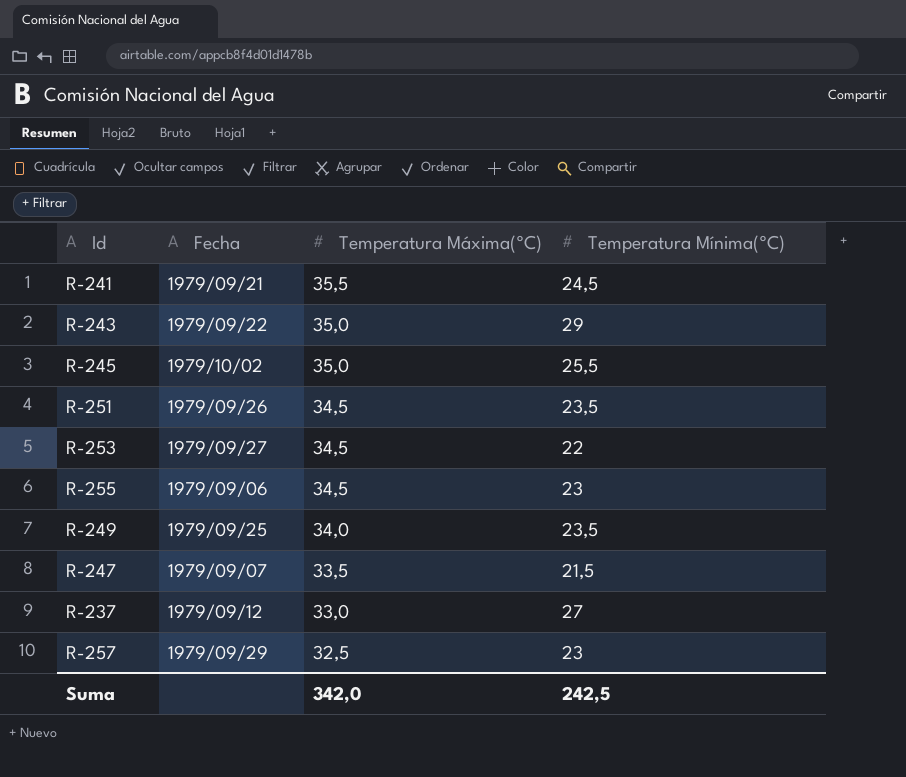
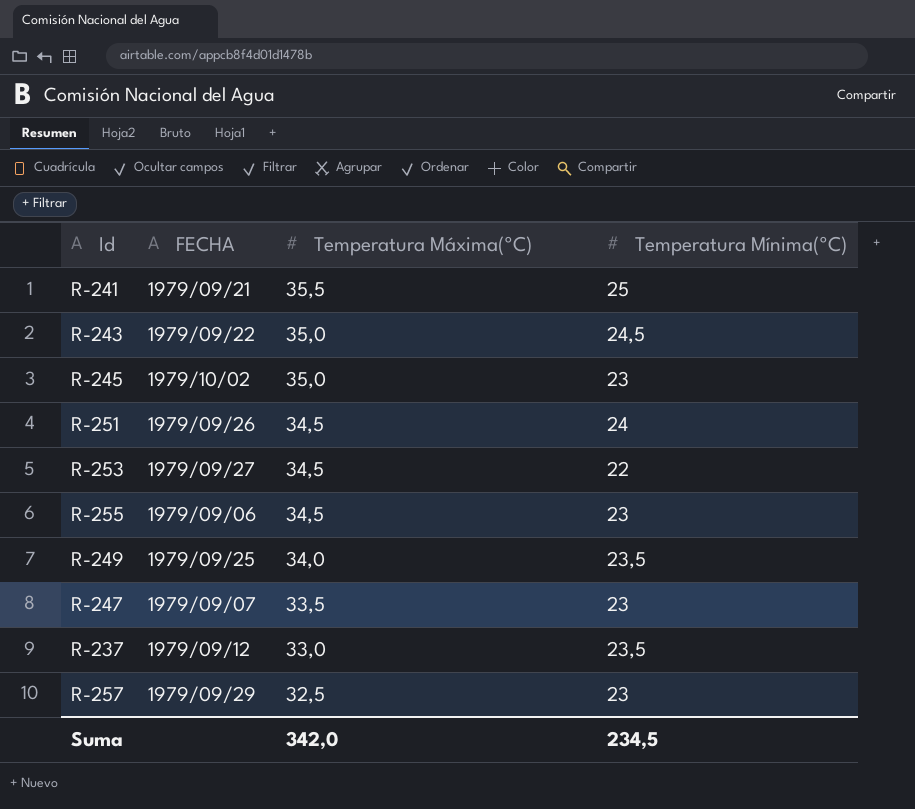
column name: Fecha -> FECHA
R-241 | Temperatura Mínima(ºC): 24,5 -> 25
R-243 | Temperatura Mínima(ºC): 29 -> 24,5
R-245 | Temperatura Mínima(ºC): 25,5 -> 23
R-251 | Temperatura Mínima(ºC): 23,5 -> 24
R-247 | Temperatura Mínima(ºC): 21,5 -> 23
R-237 | Temperatura Mínima(ºC): 27 -> 23,5
Suma | Temperatura Mínima(ºC): 242,5 -> 234,5

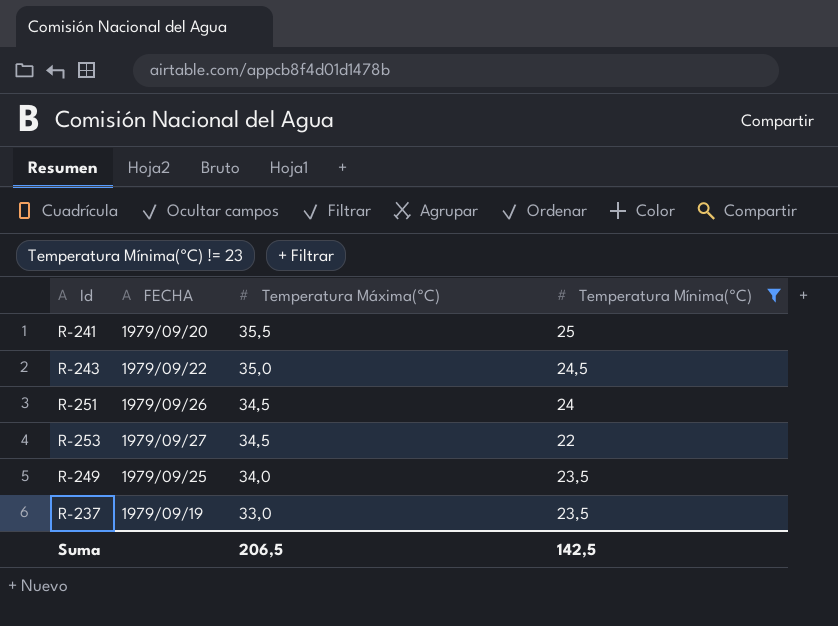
filter: none -> Temperatura Mínima(ºC) != 23
R-241 | FECHA: 1979/09/21 -> 1979/09/20
R-237 | FECHA: 1979/09/12 -> 1979/09/19
Suma | Temperatura Máxima(ºC): 342,0 -> 206,5
Suma | Temperatura Mínima(ºC): 234,5 -> 142,5

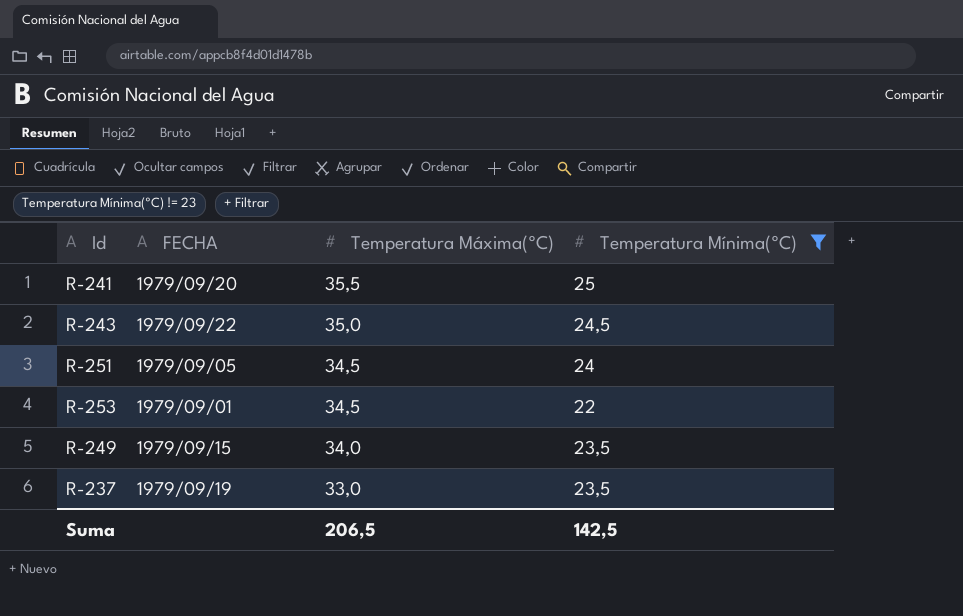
R-251 | FECHA: 1979/09/26 -> 1979/09/05
R-253 | FECHA: 1979/09/27 -> 1979/09/01
R-249 | FECHA: 1979/09/25 -> 1979/09/15

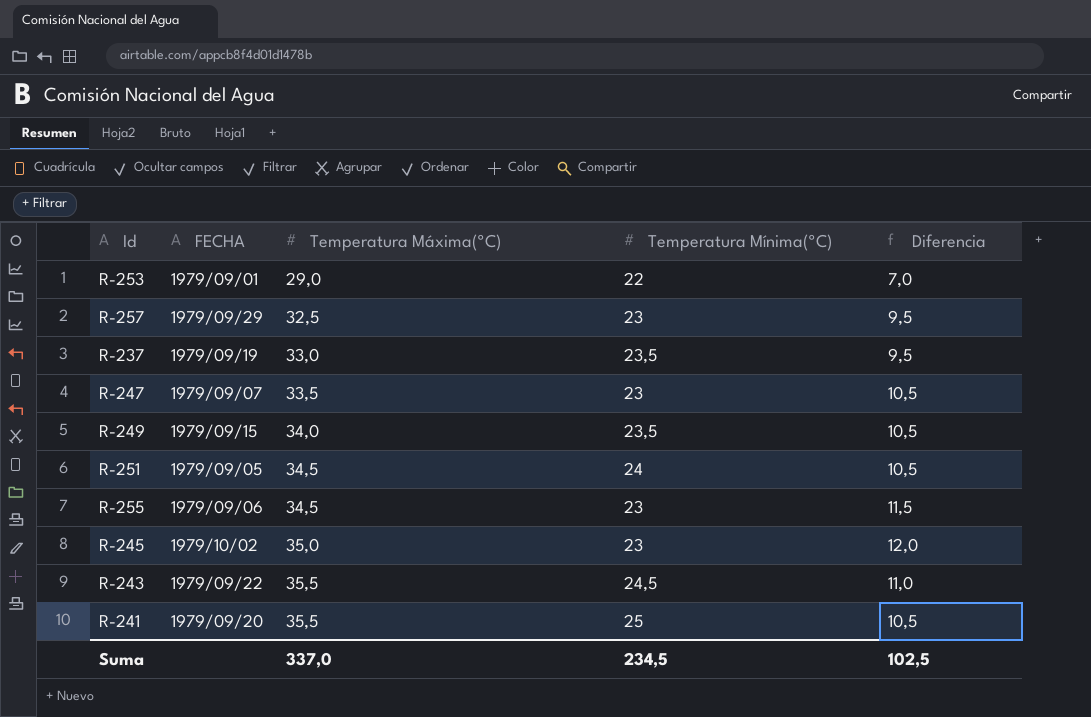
filter: Temperatura Mínima(ºC) != 23 -> none
row order: Temperatura Máxima(ºC) descending -> Temperatura Máxima(ºC) ascending
column Diferencia | formula: none -> [Temperatura Máxima(ºC)] - [Temperatura Mínima(ºC)]
R-253 | Temperatura Máxima(ºC): 34,5 -> 29,0
R-243 | Temperatura Máxima(ºC): 35,0 -> 35,5
Suma | Temperatura Máxima(ºC): 206,5 -> 337,0
Suma | Temperatura Mínima(ºC): 142,5 -> 234,5

